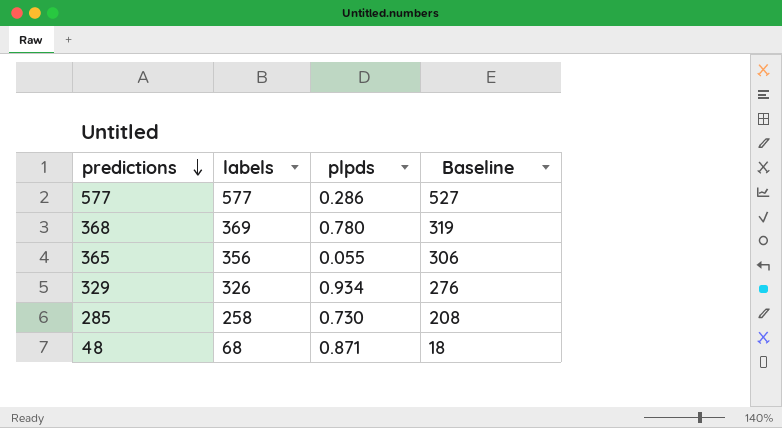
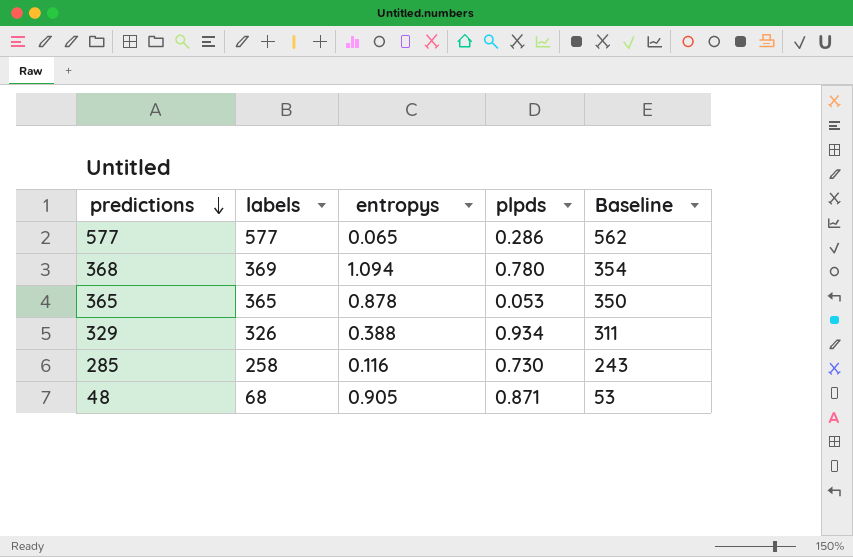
column entropys | position: none -> 3
column Baseline | formula: [labels] - 50 -> [labels] - 15
365 | labels: 356 -> 365
365 | plpds: 0.055 -> 0.053

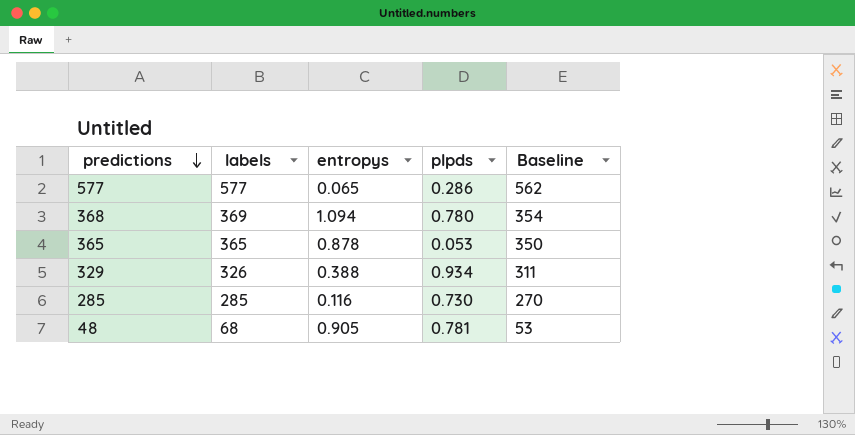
285 | labels: 258 -> 285
285 | Baseline: 243 -> 270
48 | plpds: 0.871 -> 0.781

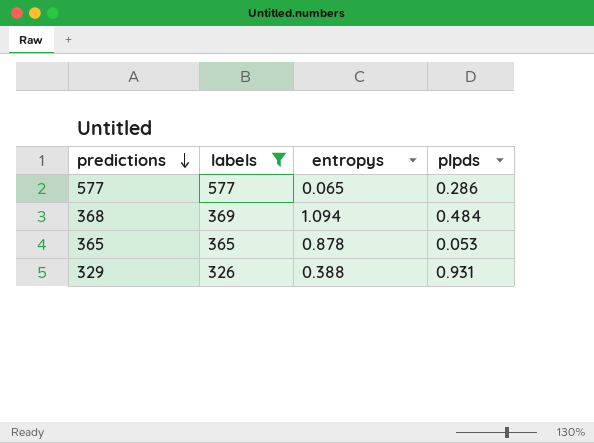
filter: none -> labels >= 326
column Baseline | formula: [labels] - 15 -> none
368 | plpds: 0.780 -> 0.484
329 | plpds: 0.934 -> 0.931

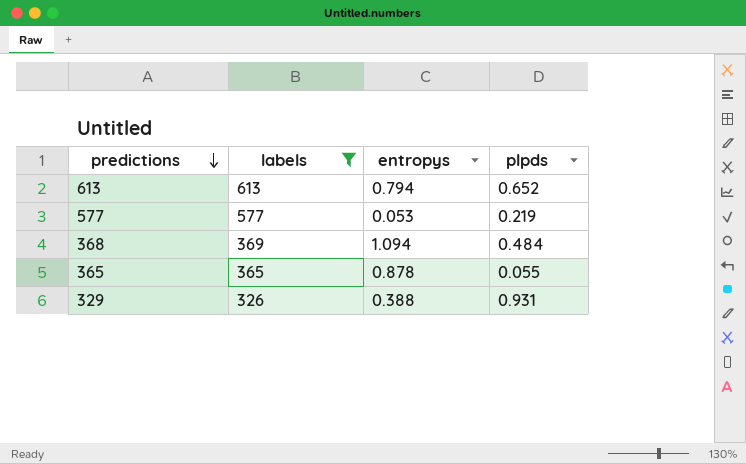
row 613: none -> 613 | 0.794 | 0.652
577 | entropys: 0.065 -> 0.053
577 | plpds: 0.286 -> 0.219
365 | plpds: 0.053 -> 0.055

